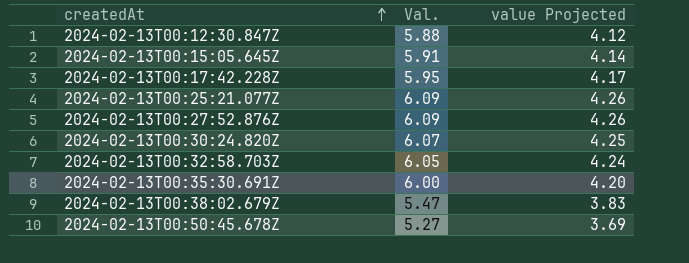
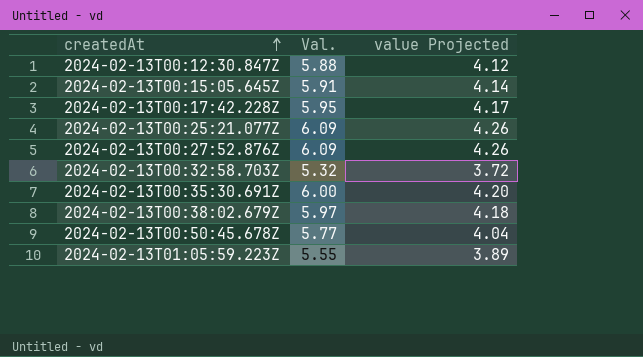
row 2024-02-13T00:30:24.820Z: 6.07 | 4.25 -> none
2024-02-13T00:32:58.703Z | Val.: 6.05 -> 5.32
2024-02-13T00:32:58.703Z | value Projected: 4.24 -> 3.72
2024-02-13T00:38:02.679Z | Val.: 5.47 -> 5.97
2024-02-13T00:38:02.679Z | value Projected: 3.83 -> 4.18
2024-02-13T00:50:45.678Z | Val.: 5.27 -> 5.77
2024-02-13T00:50:45.678Z | value Projected: 3.69 -> 4.04
row 2024-02-13T01:05:59.223Z: none -> 5.55 | 3.89

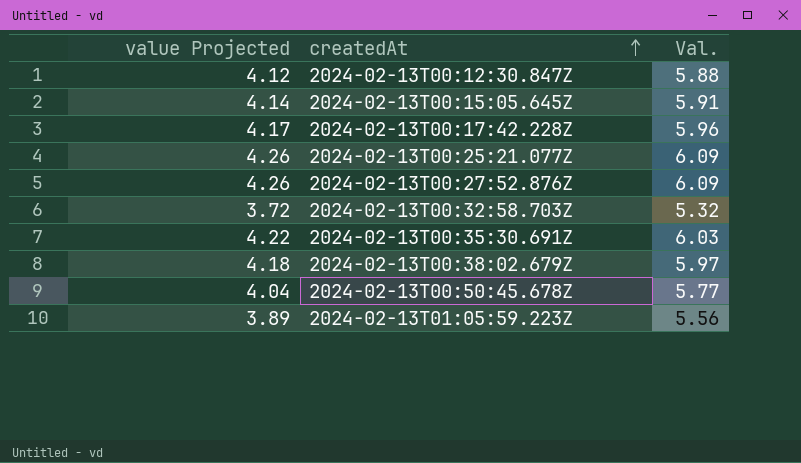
column value Projected | position: 3 -> 1
2024-02-13T00:17:42.228Z | Val.: 5.95 -> 5.96
2024-02-13T00:35:30.691Z | value Projected: 4.20 -> 4.22
2024-02-13T00:35:30.691Z | Val.: 6.00 -> 6.03
2024-02-13T01:05:59.223Z | Val.: 5.55 -> 5.56

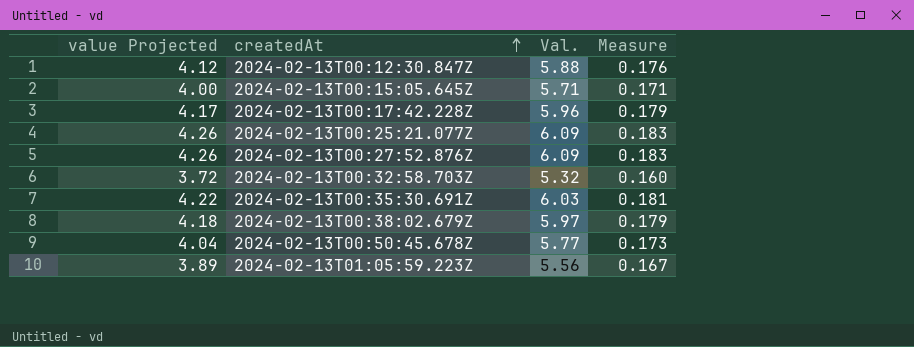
column Measure | formula: none -> [Val.] * 0.03
2024-02-13T00:15:05.645Z | value Projected: 4.14 -> 4.00
2024-02-13T00:15:05.645Z | Val.: 5.91 -> 5.71

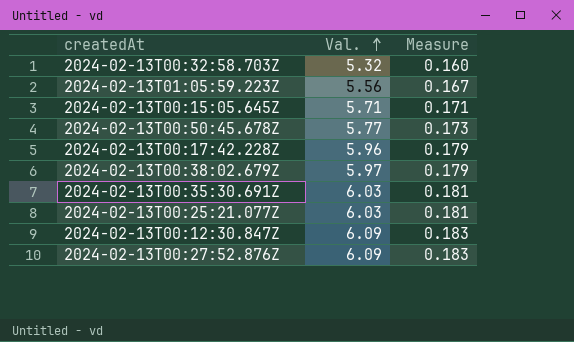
row order: createdAt ascending -> Val. ascending
column value Projected | formula: [Val.] * 0.7 -> none
2024-02-13T00:25:21.077Z | Val.: 6.09 -> 6.03
2024-02-13T00:25:21.077Z | Measure: 0.183 -> 0.181
2024-02-13T00:12:30.847Z | Val.: 5.88 -> 6.09
2024-02-13T00:12:30.847Z | Measure: 0.176 -> 0.183

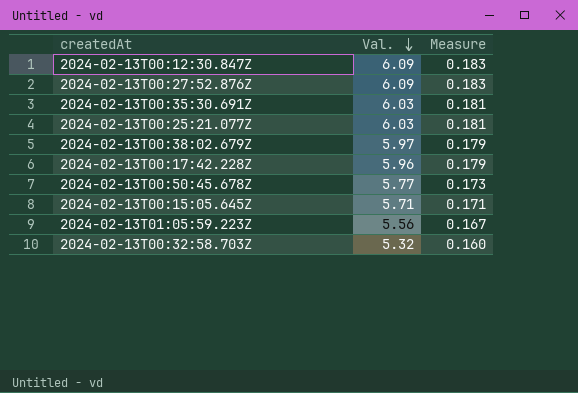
row order: Val. ascending -> Val. descending

